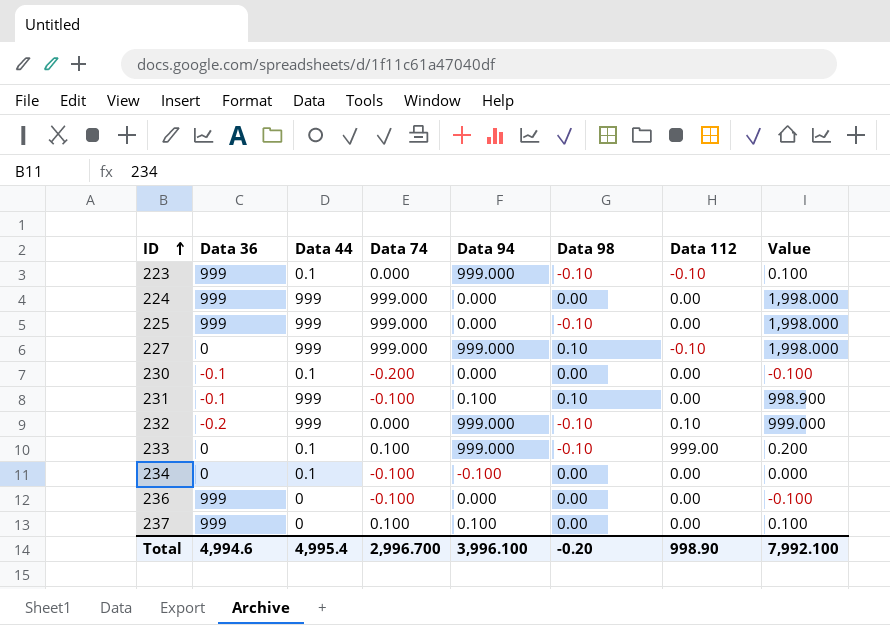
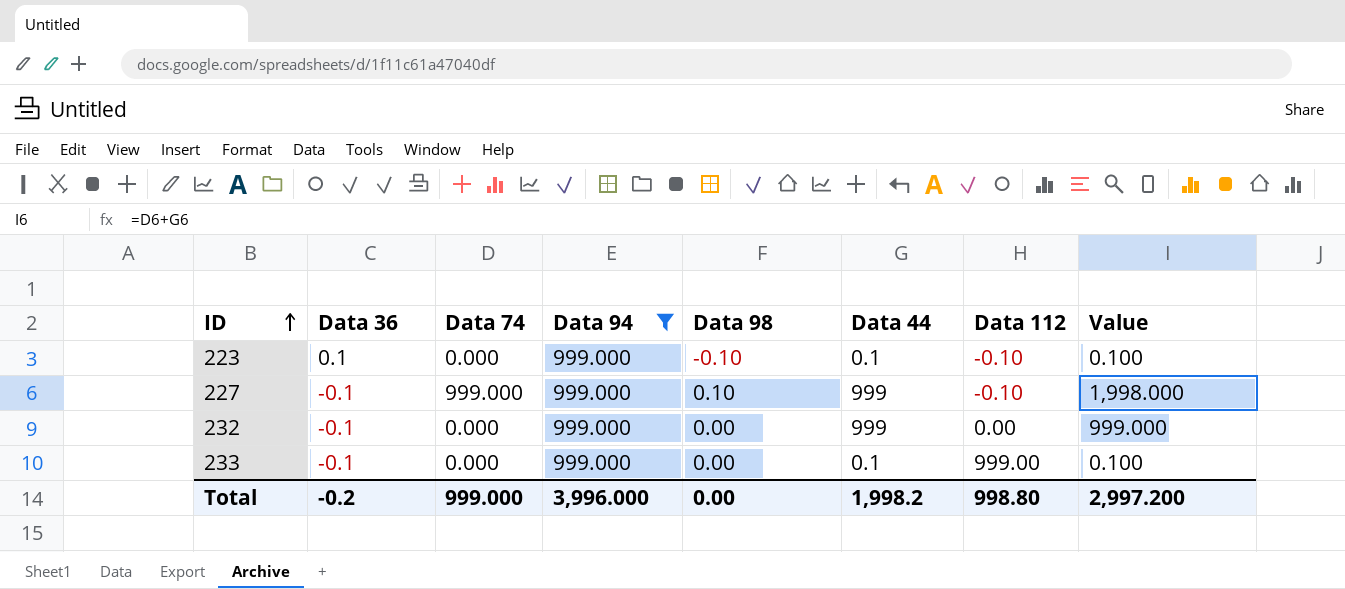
filter: none -> Data 94 = 999.000
column Data 44 | position: 3 -> 6
223 | Data 36: 999 -> 0.1
227 | Data 36: 0 -> -0.1
232 | Data 36: -0.2 -> -0.1
232 | Data 98: -0.10 -> 0.00
232 | Data 112: 0.10 -> 0.00
233 | Data 36: 0 -> -0.1
233 | Data 74: 0.100 -> 0.000
233 | Data 98: -0.10 -> 0.00
233 | Value: 0.200 -> 0.100
Total | Data 36: 4,994.6 -> -0.2
Total | Data 74: 2,996.700 -> 999.000
Total | Data 94: 3,996.100 -> 3,996.000
Total | Data 98: -0.20 -> 0.00
Total | Data 44: 4,995.4 -> 1,998.2
Total | Data 112: 998.90 -> 998.80
Total | Value: 7,992.100 -> 2,997.200

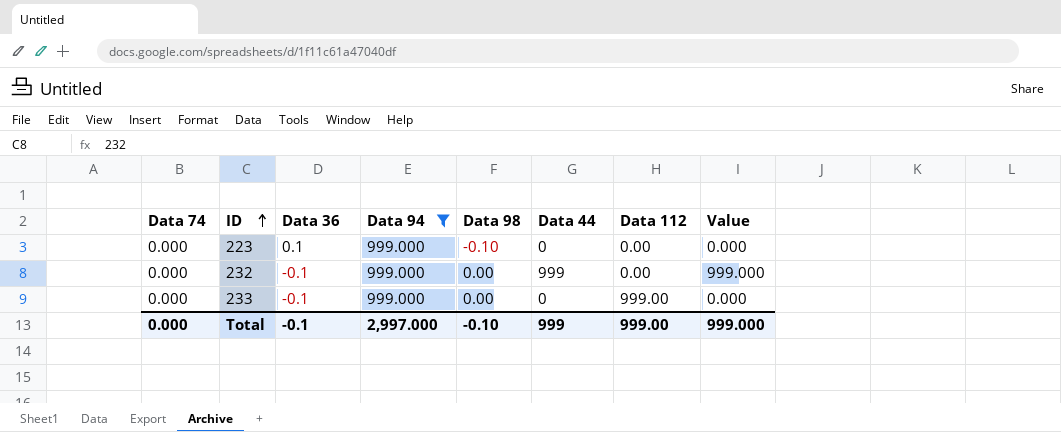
column Data 74 | position: 3 -> 1
row 227: -0.1 | 999.000 | 999.000 | 0.10 | 999 | -0.10 | 1,998.000 -> none
223 | Data 44: 0.1 -> 0
223 | Data 112: -0.10 -> 0.00
223 | Value: 0.100 -> 0.000
233 | Data 44: 0.1 -> 0
233 | Value: 0.100 -> 0.000
Total | Data 74: 999.000 -> 0.000
Total | Data 36: -0.2 -> -0.1
Total | Data 94: 3,996.000 -> 2,997.000
Total | Data 98: 0.00 -> -0.10
Total | Data 44: 1,998.2 -> 999
Total | Data 112: 998.80 -> 999.00
Total | Value: 2,997.200 -> 999.000

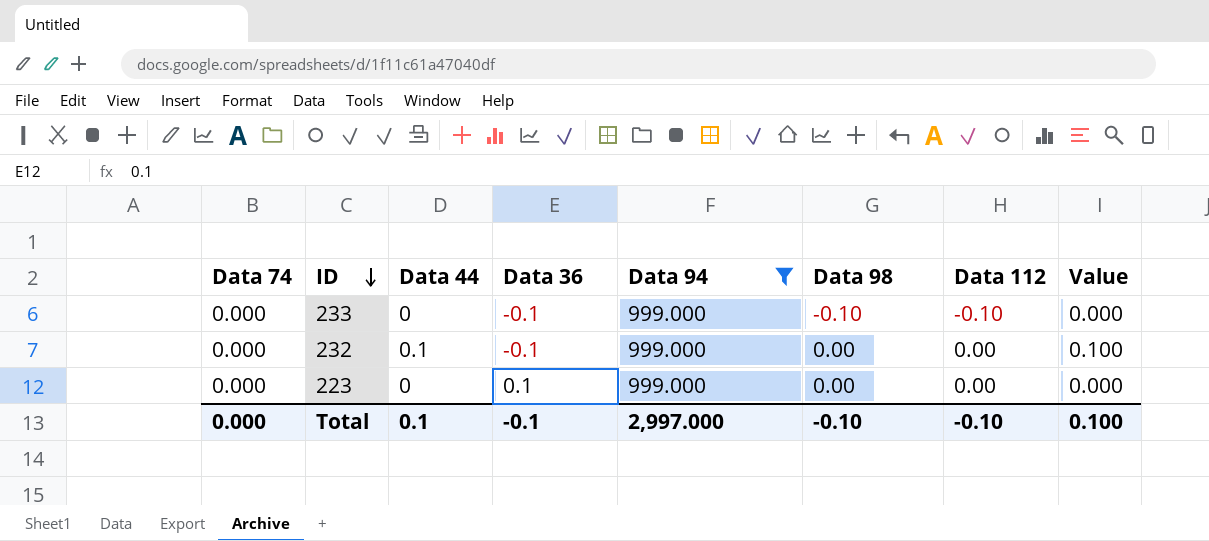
row order: ID ascending -> ID descending
column Data 44 | position: 6 -> 3
233 | Data 98: 0.00 -> -0.10
233 | Data 112: 999.00 -> -0.10
232 | Data 44: 999 -> 0.1
232 | Value: 999.000 -> 0.100
223 | Data 98: -0.10 -> 0.00
Total | Data 44: 999 -> 0.1
Total | Data 112: 999.00 -> -0.10
Total | Value: 999.000 -> 0.100

